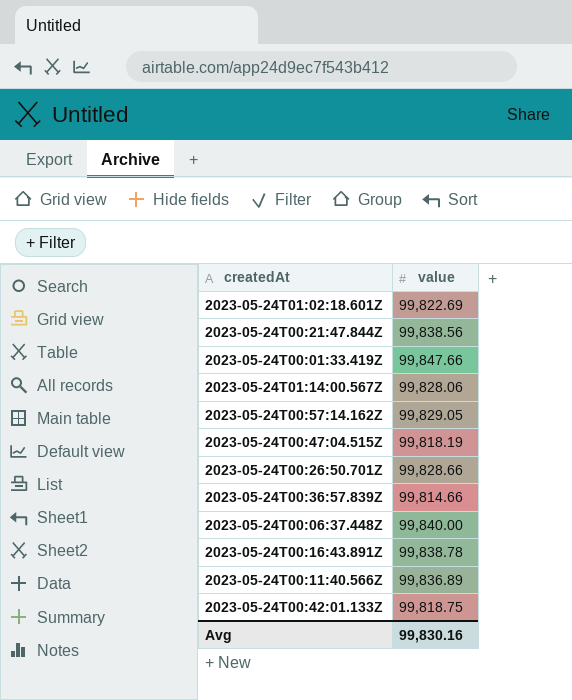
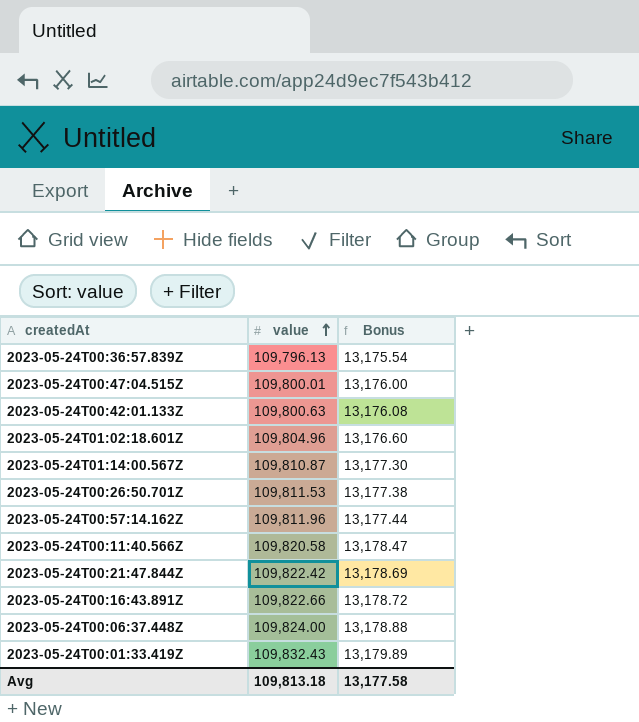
row order: none -> value ascending
column Bonus | formula: none -> [value] * 0.12
2023-05-24T00:36:57.839Z | value: 99,814.66 -> 109,796.13
2023-05-24T00:47:04.515Z | value: 99,818.19 -> 109,800.01
2023-05-24T00:42:01.133Z | value: 99,818.75 -> 109,800.63
2023-05-24T01:02:18.601Z | value: 99,822.69 -> 109,804.96
2023-05-24T01:14:00.567Z | value: 99,828.06 -> 109,810.87
2023-05-24T00:26:50.701Z | value: 99,828.66 -> 109,811.53
2023-05-24T00:57:14.162Z | value: 99,829.05 -> 109,811.96
2023-05-24T00:11:40.566Z | value: 99,836.89 -> 109,820.58
2023-05-24T00:21:47.844Z | value: 99,838.56 -> 109,822.42
2023-05-24T00:16:43.891Z | value: 99,838.78 -> 109,822.66
2023-05-24T00:06:37.448Z | value: 99,840.00 -> 109,824.00
2023-05-24T00:01:33.419Z | value: 99,847.66 -> 109,832.43
Avg | value: 99,830.16 -> 109,813.18

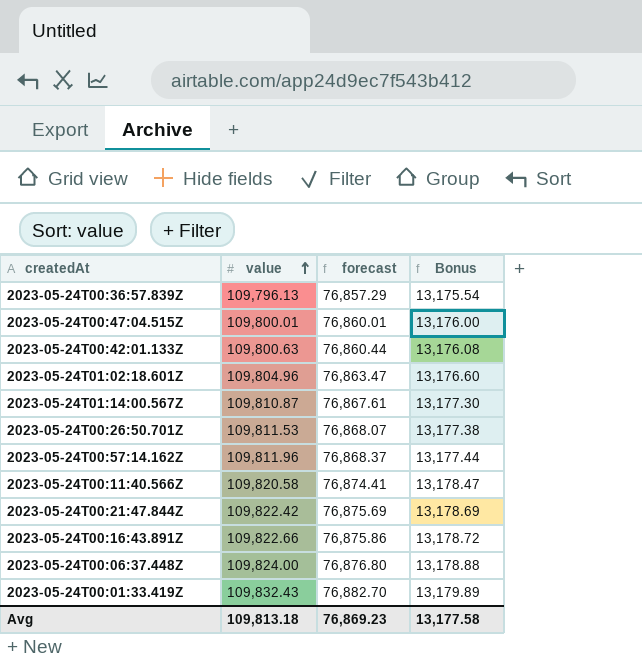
column forecast | formula: none -> [value] * 0.7

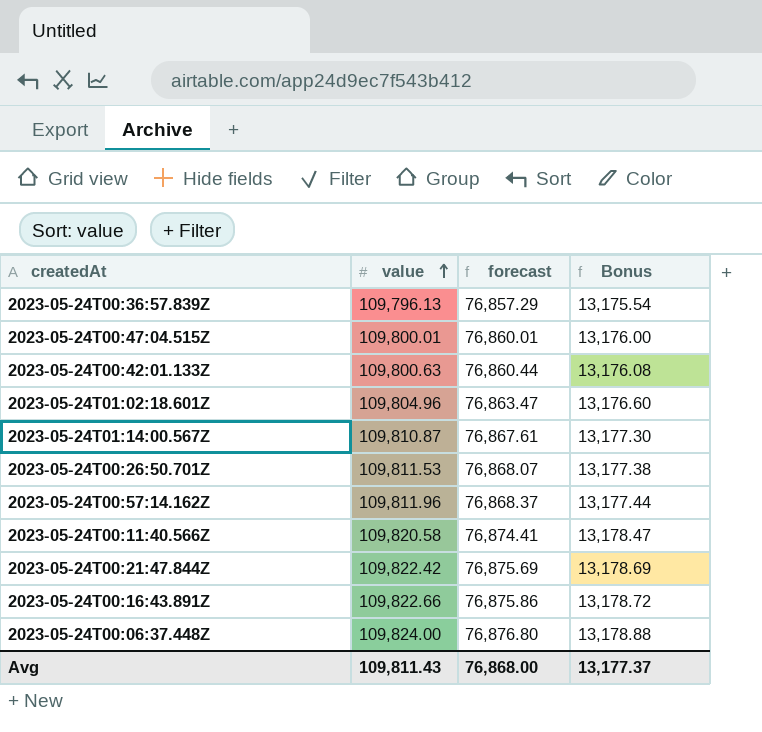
row 2023-05-24T00:01:33.419Z: 109,832.43 | 76,882.70 | 13,179.89 -> none
Avg | value: 109,813.18 -> 109,811.43
Avg | forecast: 76,869.23 -> 76,868.00
Avg | Bonus: 13,177.58 -> 13,177.37

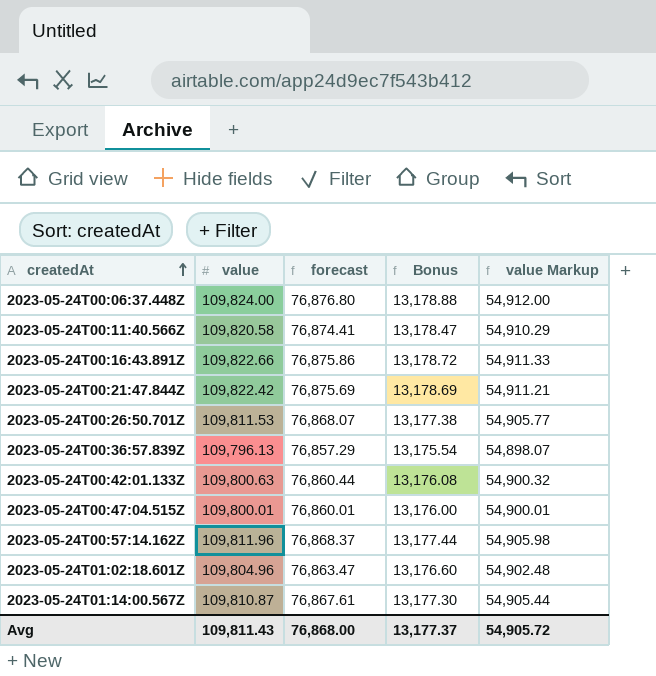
row order: value ascending -> createdAt ascending
column value Markup | formula: none -> [value] * 0.5

